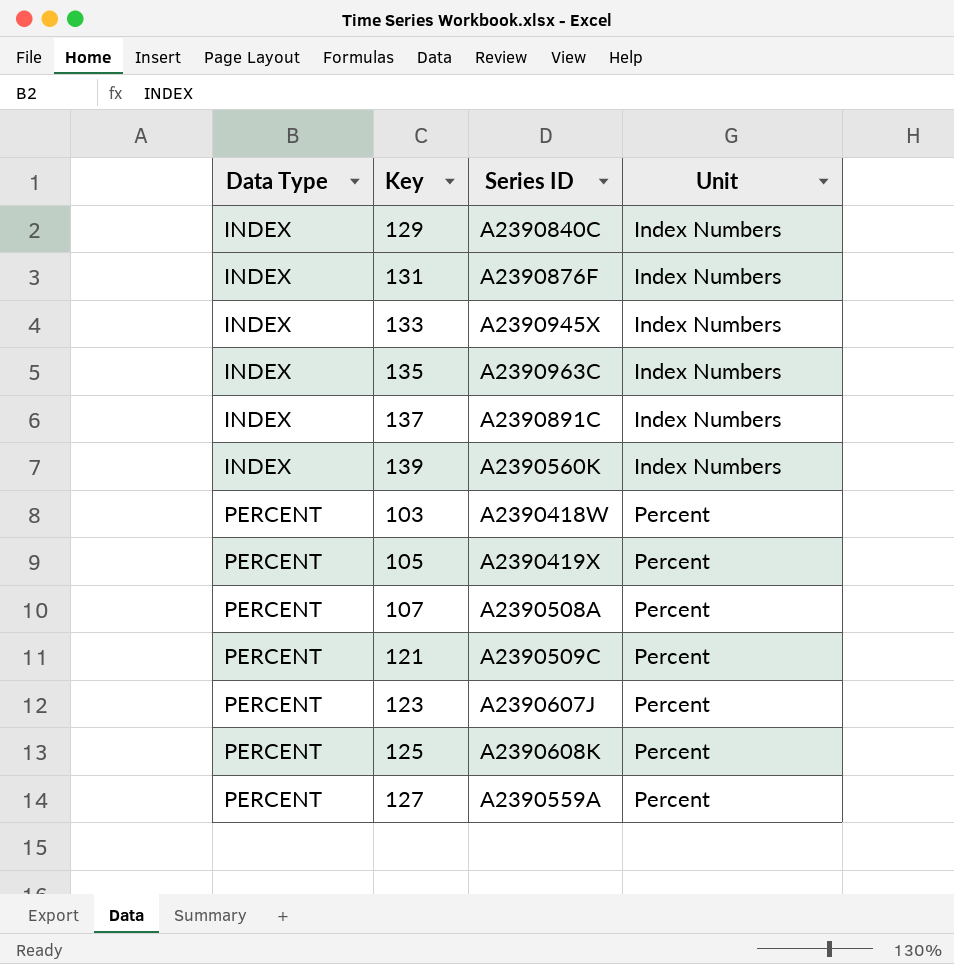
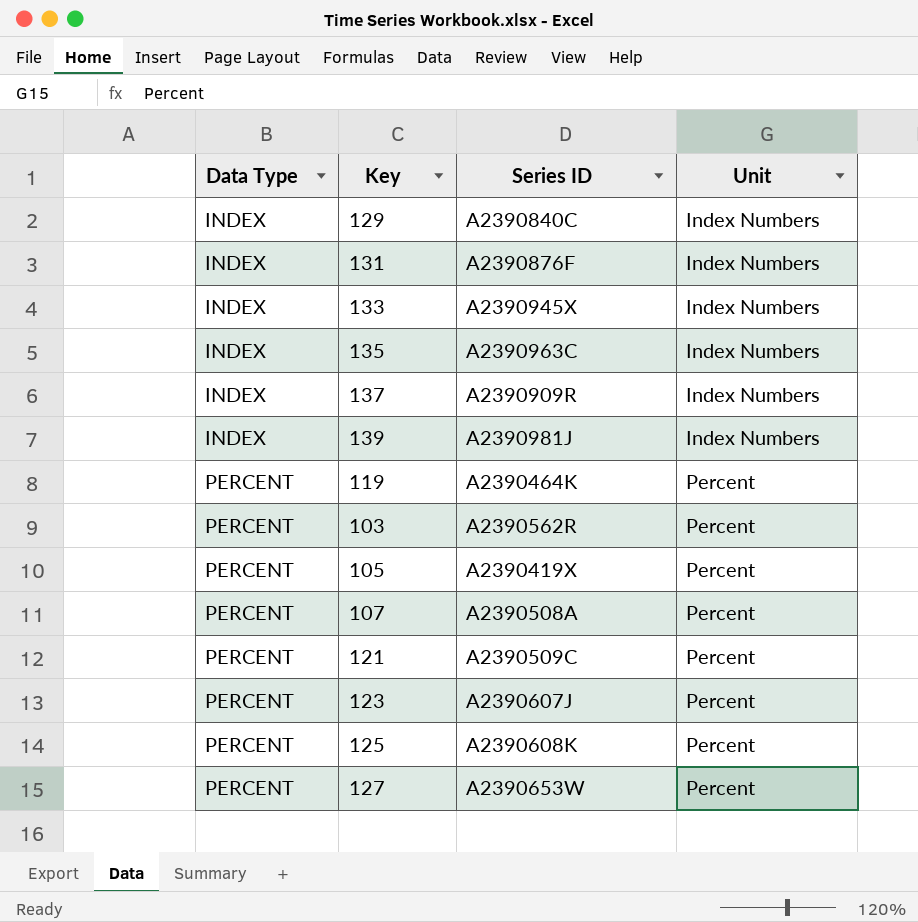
137 | Series ID: A2390891C -> A2390909R
139 | Series ID: A2390560K -> A2390981J
row 119: none -> PERCENT | A2390464K | Percent
103 | Series ID: A2390418W -> A2390562R
127 | Series ID: A2390559A -> A2390653W

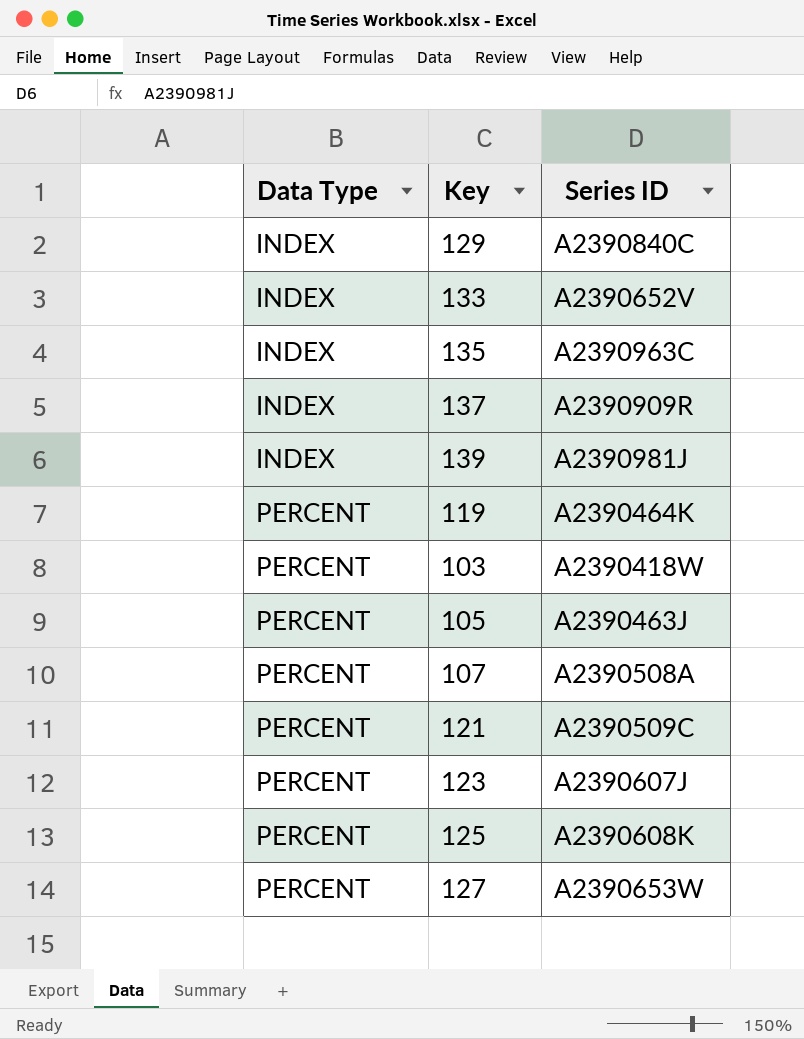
column Unit | position: 4 -> none
row 131: INDEX | A2390876F | Index Numbers -> none
133 | Series ID: A2390945X -> A2390652V
103 | Series ID: A2390562R -> A2390418W
105 | Series ID: A2390419X -> A2390463J

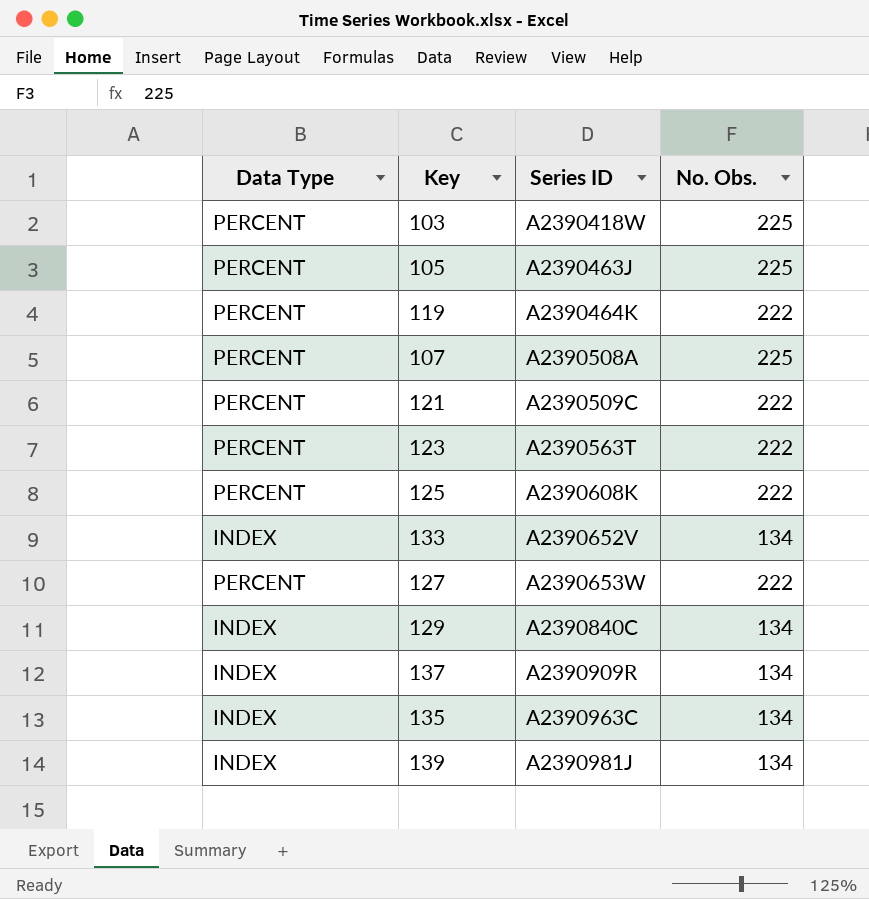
row order: Data Type ascending -> Series ID ascending
column No. Obs. | position: none -> 4
123 | Series ID: A2390607J -> A2390563T

